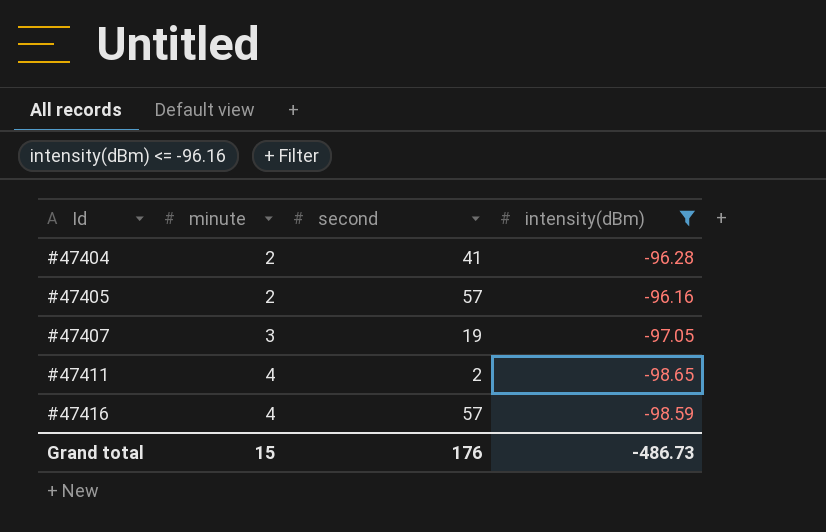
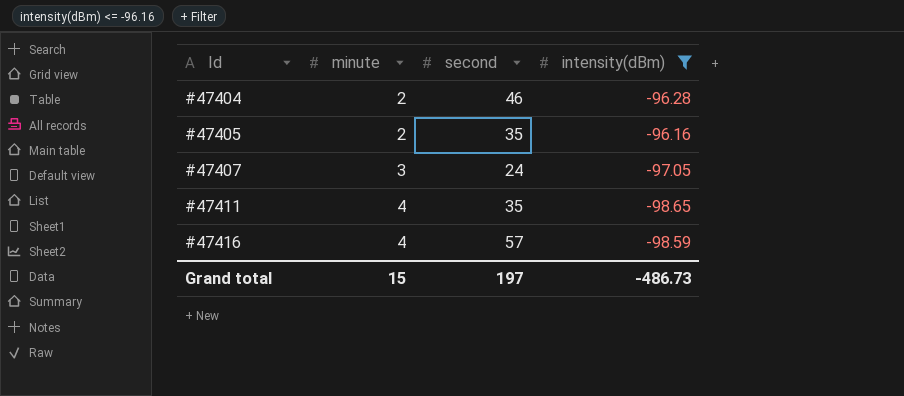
#47404 | second: 41 -> 46
#47405 | second: 57 -> 35
#47407 | second: 19 -> 24
#47411 | second: 2 -> 35
Grand total | second: 176 -> 197

